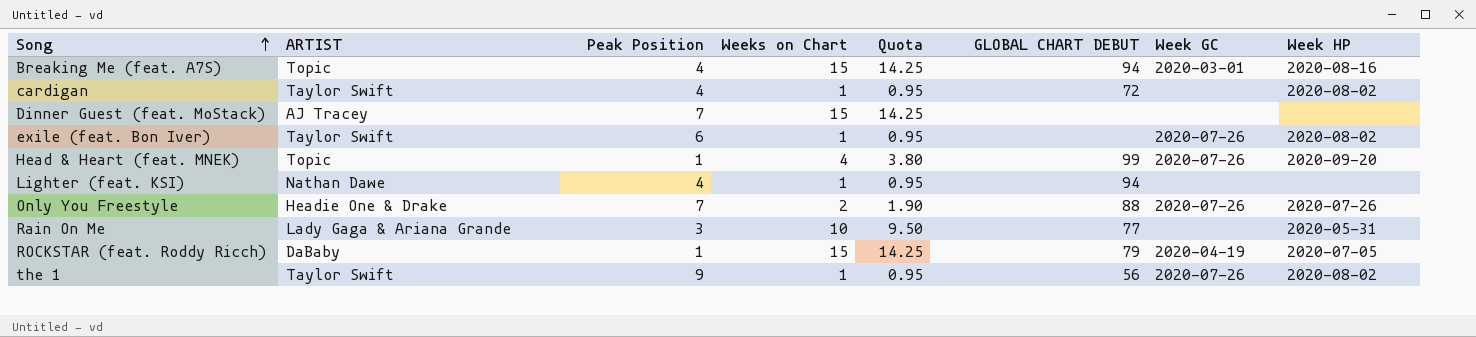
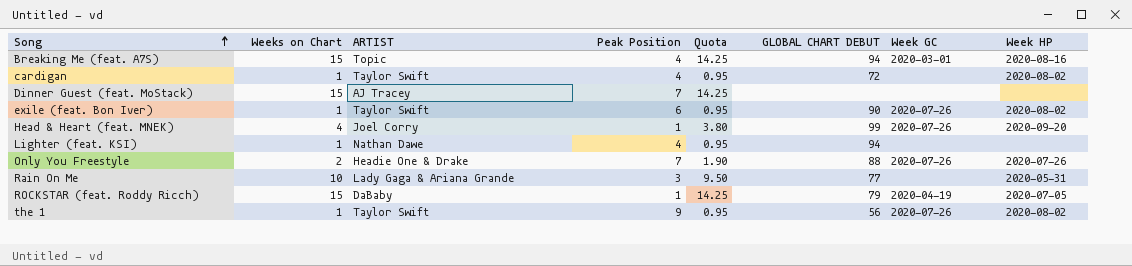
column Weeks on Chart | position: 4 -> 2
exile (feat. Bon Iver) | GLOBAL CHART DEBUT: none -> 90
Head & Heart (feat. MNEK) | ARTIST: Topic -> Joel Corry

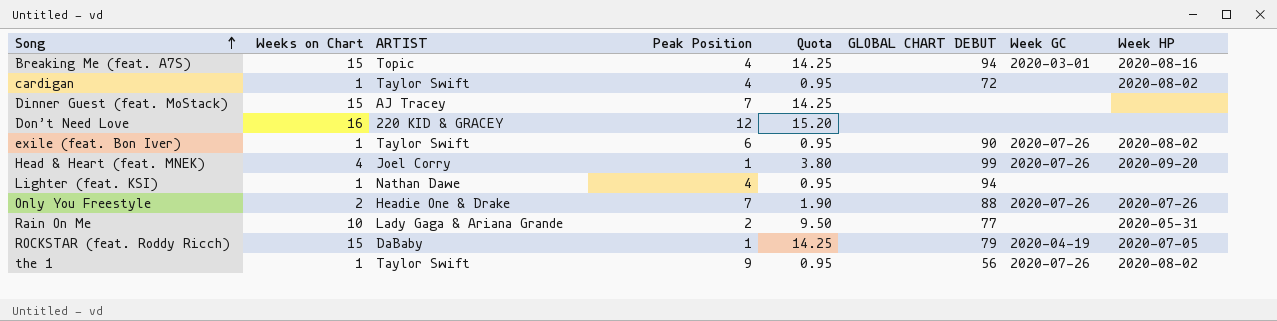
row Don’t Need Love: none -> 16 | 220 KID & GRACEY | 12 | 15.20 | none | none | none
Rain On Me | Peak Position: 3 -> 2

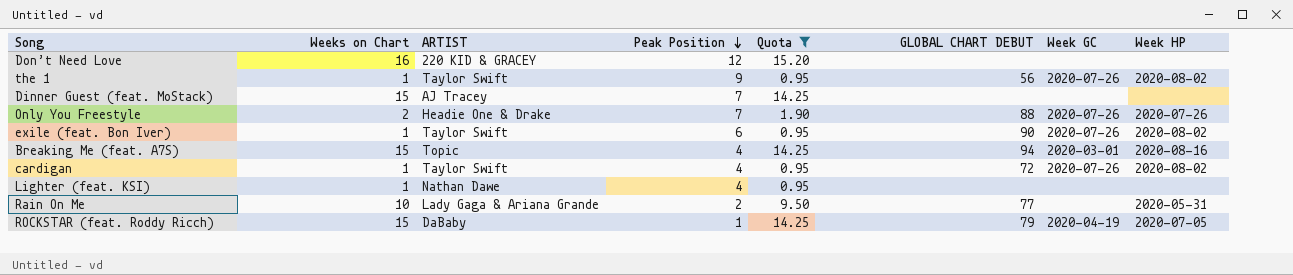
filter: none -> Quota != 3.80
row order: Song ascending -> Peak Position descending
cardigan | Week GC: none -> 2020-07-26
Lighter (feat. KSI) | GLOBAL CHART DEBUT: 94 -> none

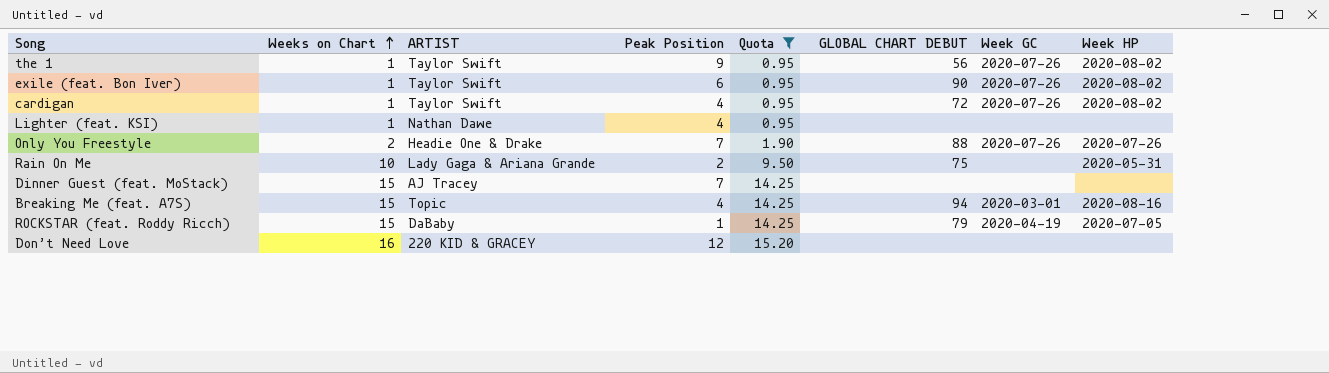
row order: Peak Position descending -> Weeks on Chart ascending
Rain On Me | GLOBAL CHART DEBUT: 77 -> 75

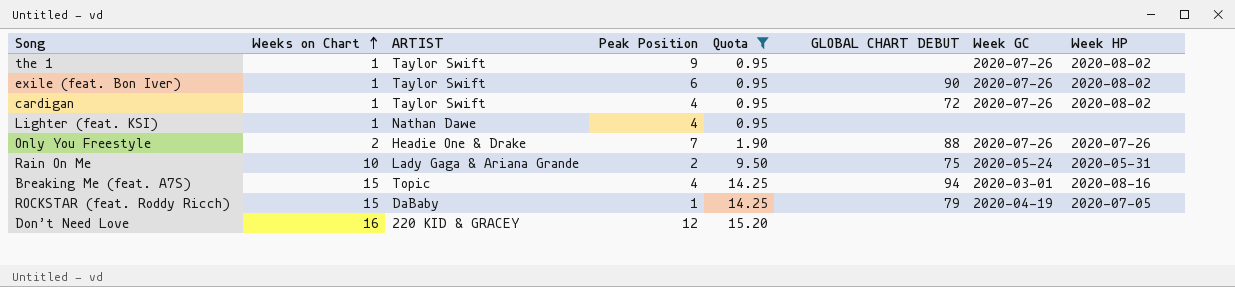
row Dinner Guest (feat. MoStack): 15 | AJ Tracey | 7 | 14.25 | none | none | none -> none
the 1 | GLOBAL CHART DEBUT: 56 -> none
Rain On Me | Week GC: none -> 2020-05-24

